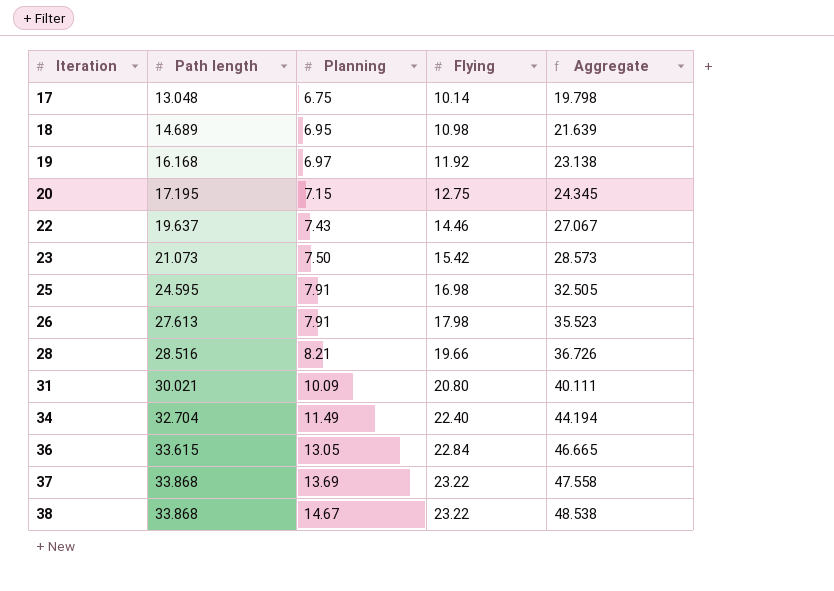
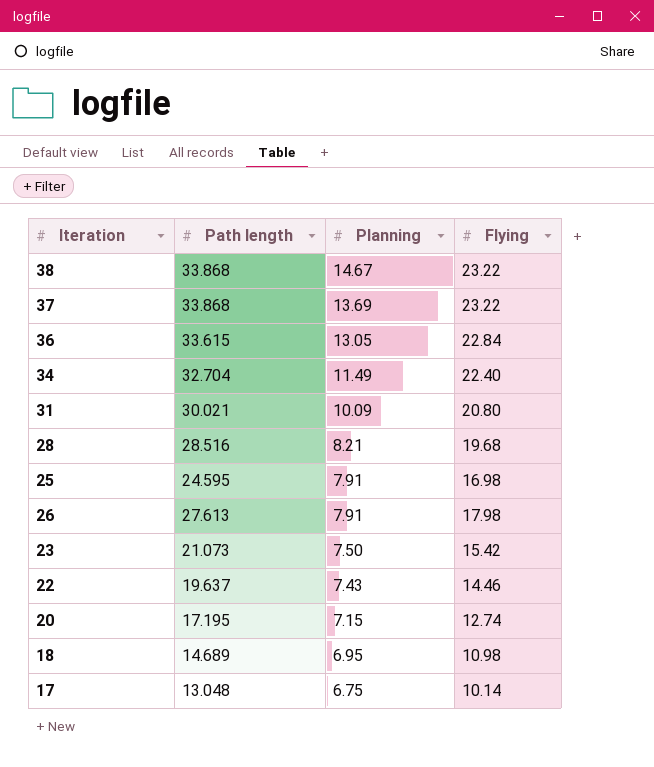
row order: Iteration ascending -> Planning descending
column Aggregate | formula: [Path length] + [Planning] -> none
row 19: 16.168 | 6.97 | 11.92 | 23.138 -> none
28 | Flying: 19.66 -> 19.68
20 | Flying: 12.75 -> 12.74

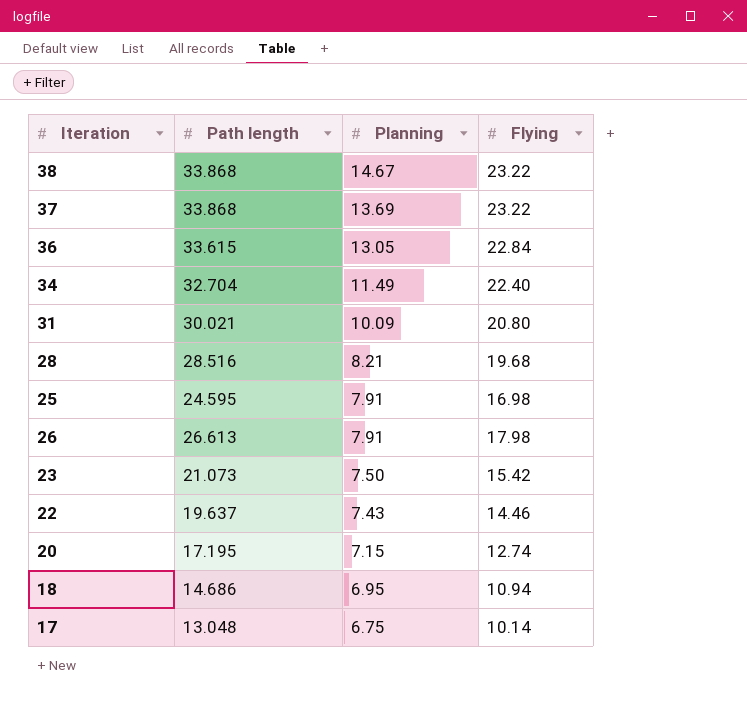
26 | Path length: 27.613 -> 26.613
18 | Path length: 14.689 -> 14.686
18 | Flying: 10.98 -> 10.94

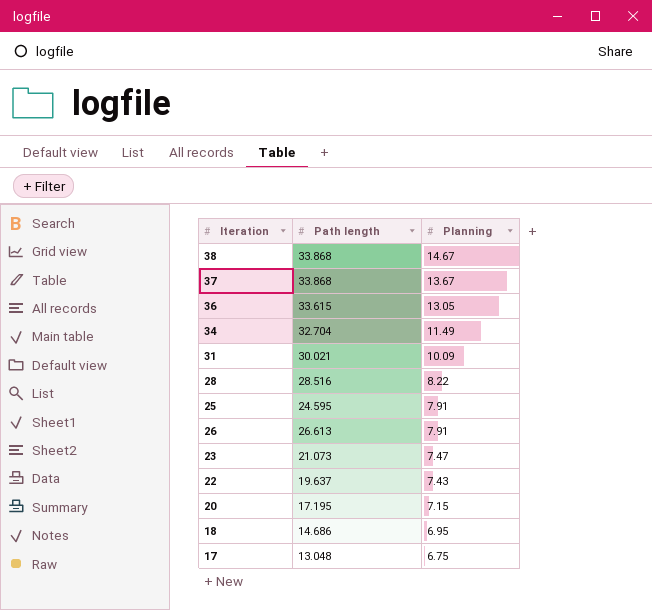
column Flying | position: 4 -> none
37 | Planning: 13.69 -> 13.67
28 | Planning: 8.21 -> 8.22
23 | Planning: 7.50 -> 7.47

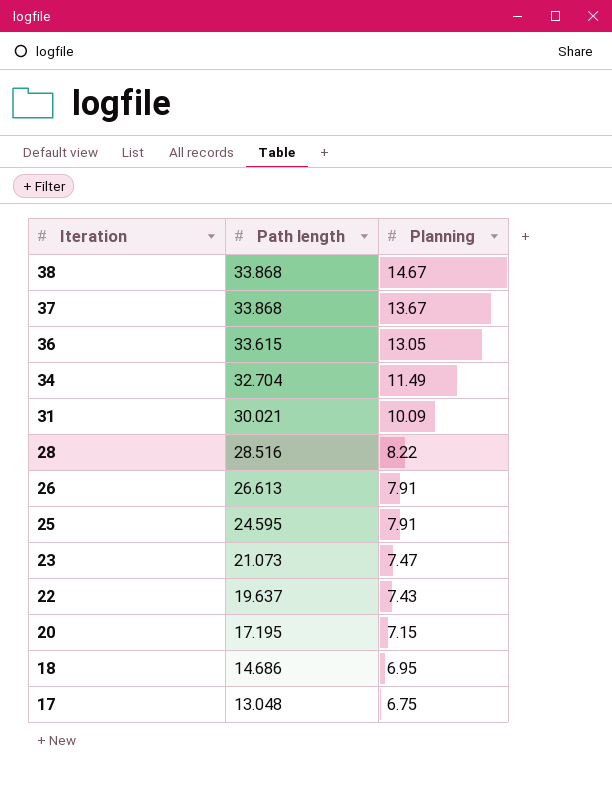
row order: Planning descending -> Iteration descending

